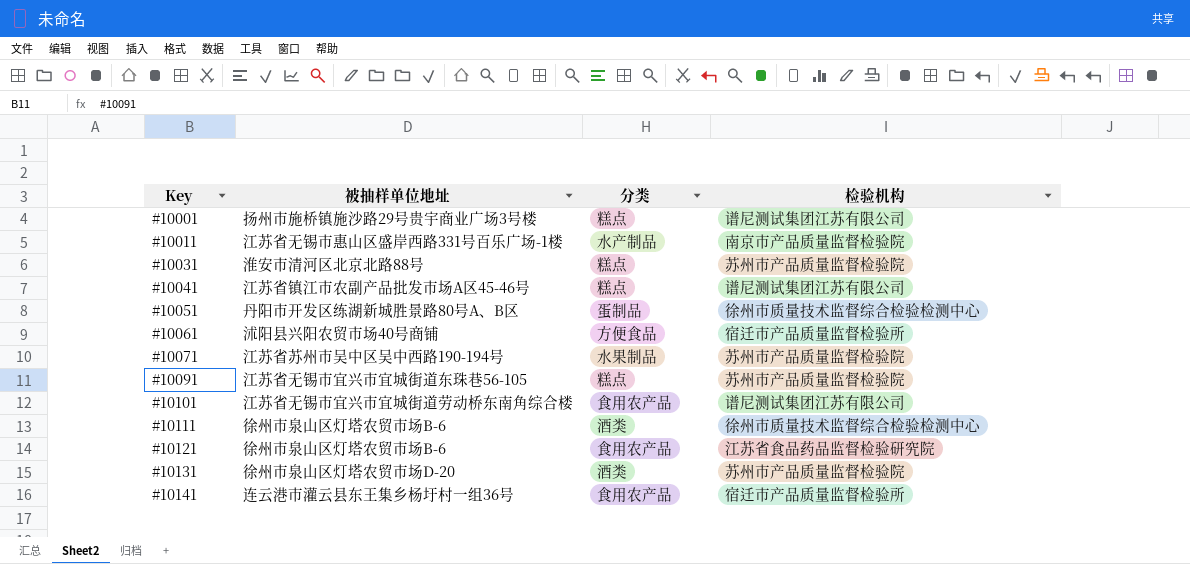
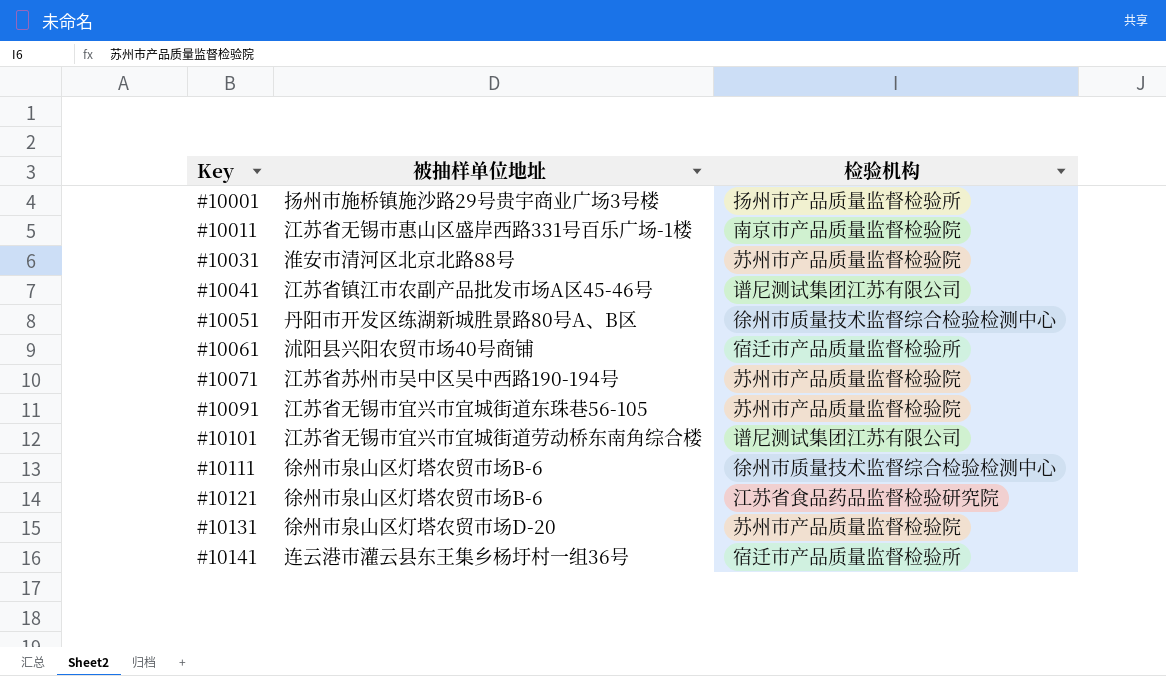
column 分类 | position: 3 -> none
#10001 | 检验机构: 谱尼测试集团江苏有限公司 -> 扬州市产品质量监督检验所

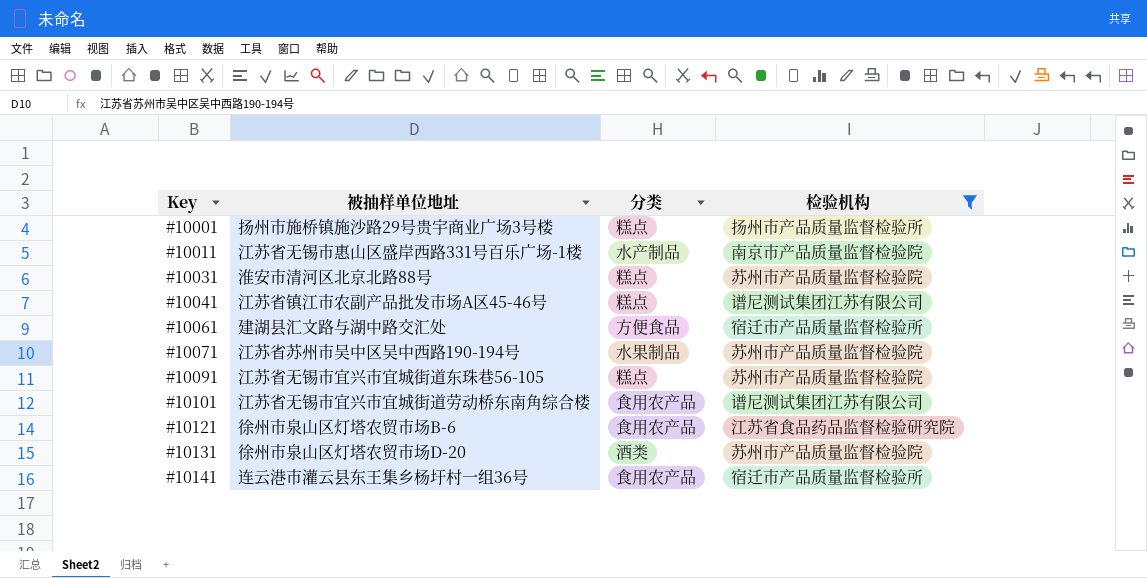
filter: none -> 检验机构 != 徐州市质量技术监督综合检验检测中心
column 分类 | position: none -> 3
#10061 | 被抽样单位地址: 沭阳县兴阳农贸市场40号商铺 -> 建湖县汇文路与湖中路交汇处

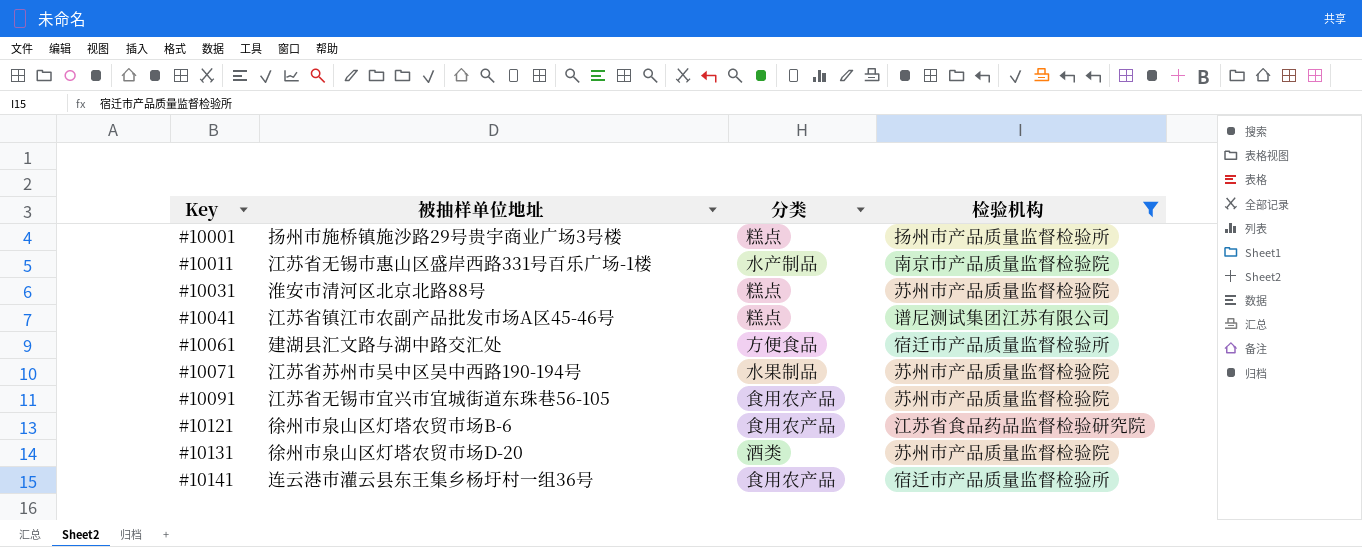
row #10101: 江苏省无锡市宜兴市宜城街道劳动桥东南角综合楼 | 食用农产品 | 谱尼测试集团江苏有限公司 -> none
#10091 | 分类: 糕点 -> 食用农产品

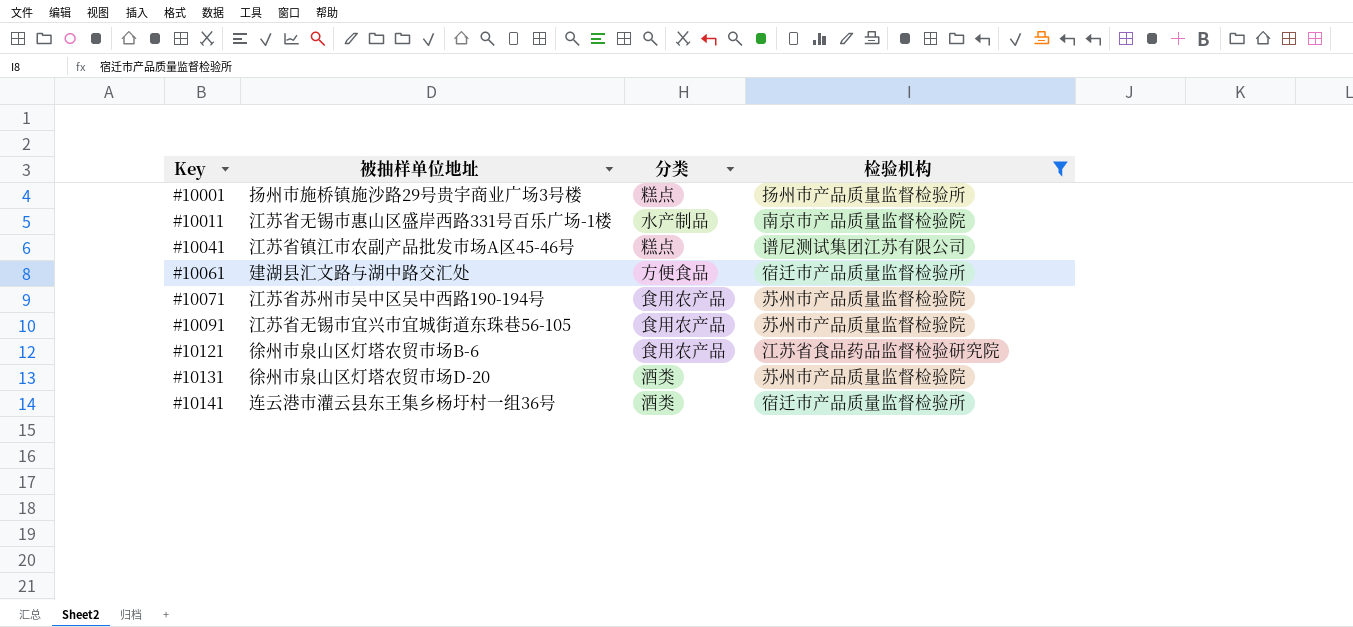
row #10031: 淮安市清河区北京北路88号 | 糕点 | 苏州市产品质量监督检验院 -> none
#10071 | 分类: 水果制品 -> 食用农产品
#10141 | 分类: 食用农产品 -> 酒类

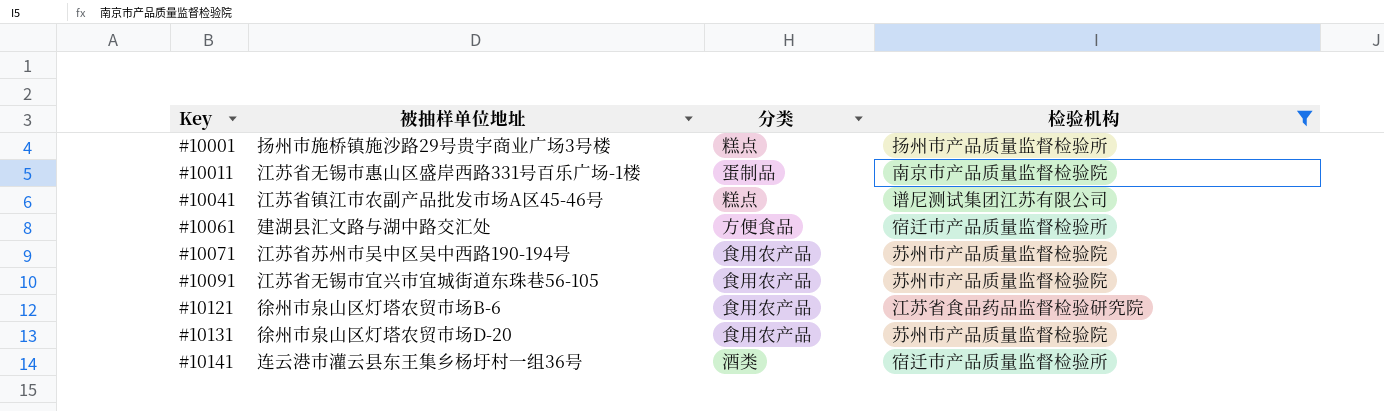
#10011 | 分类: 水产制品 -> 蛋制品
#10131 | 分类: 酒类 -> 食用农产品

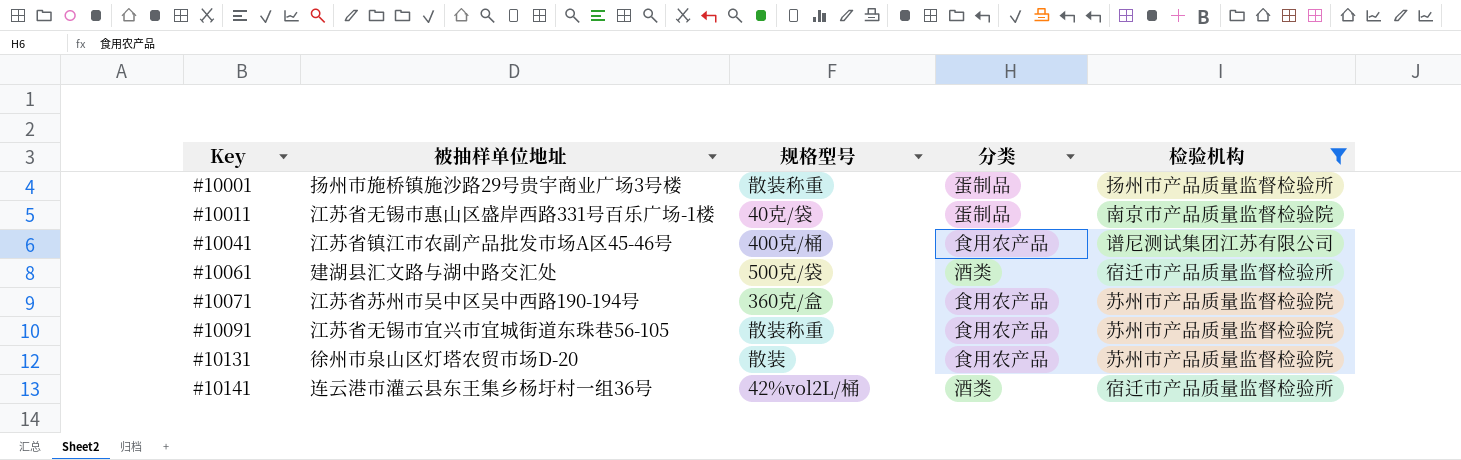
column 规格型号 | position: none -> 3
row #10121: 徐州市泉山区灯塔农贸市场B-6 | 食用农产品 | 江苏省食品药品监督检验研究院 -> none
#10001 | 分类: 糕点 -> 蛋制品
#10041 | 分类: 糕点 -> 食用农产品
#10061 | 分类: 方便食品 -> 酒类

